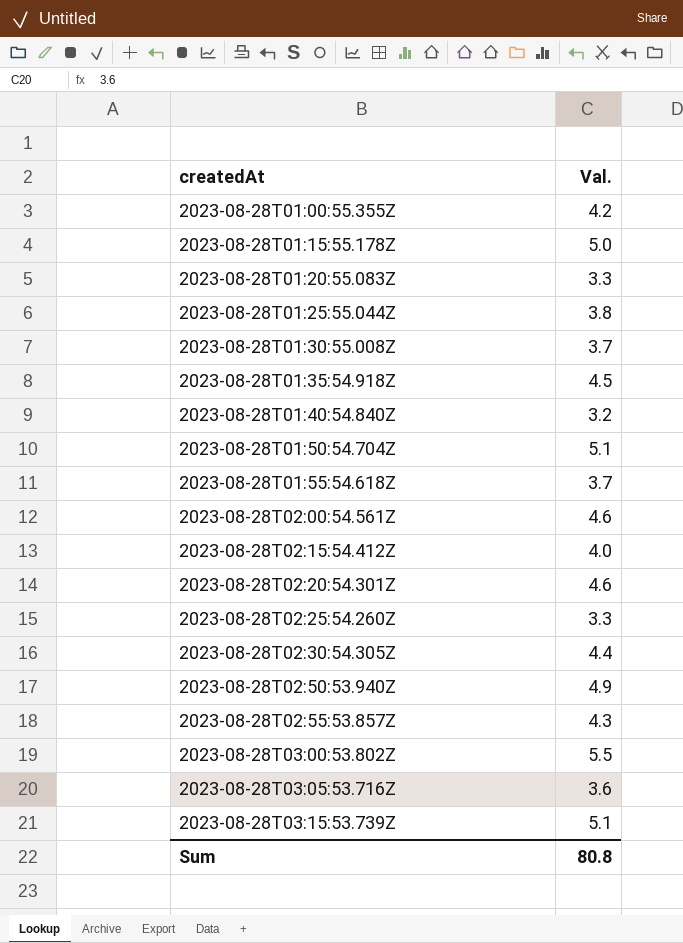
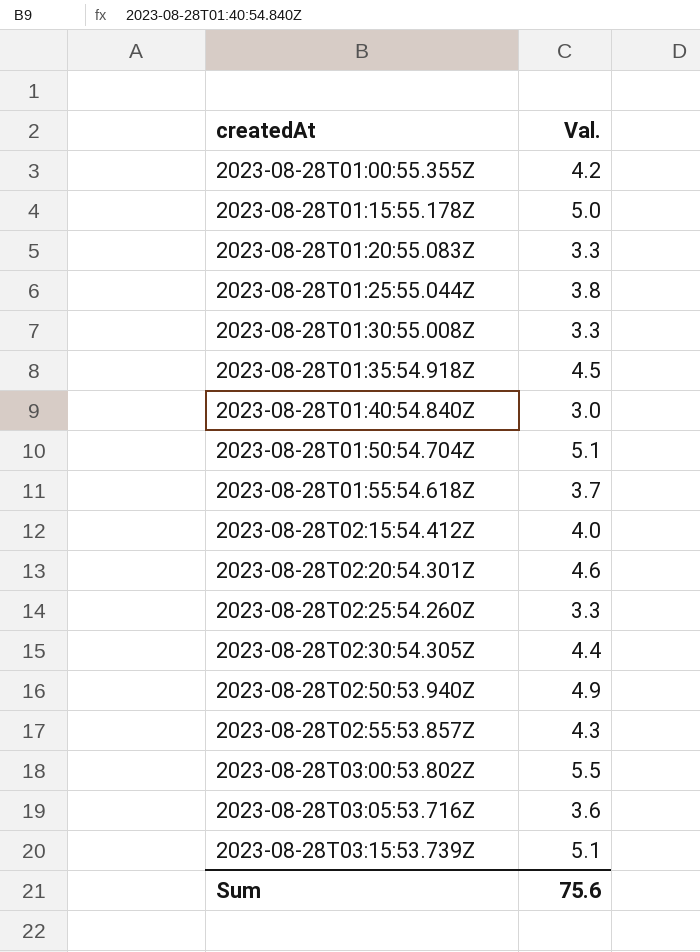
row 2023-08-28T02:00:54.561Z: 4.6 -> none
2023-08-28T01:30:55.008Z | Val.: 3.7 -> 3.3
2023-08-28T01:40:54.840Z | Val.: 3.2 -> 3.0
Sum | Val.: 80.8 -> 75.6

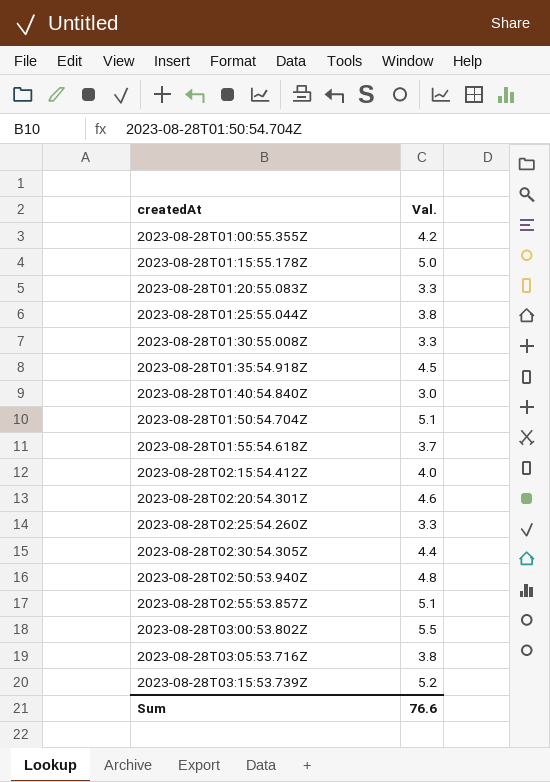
2023-08-28T02:50:53.940Z | Val.: 4.9 -> 4.8
2023-08-28T02:55:53.857Z | Val.: 4.3 -> 5.1
2023-08-28T03:05:53.716Z | Val.: 3.6 -> 3.8
2023-08-28T03:15:53.739Z | Val.: 5.1 -> 5.2
Sum | Val.: 75.6 -> 76.6

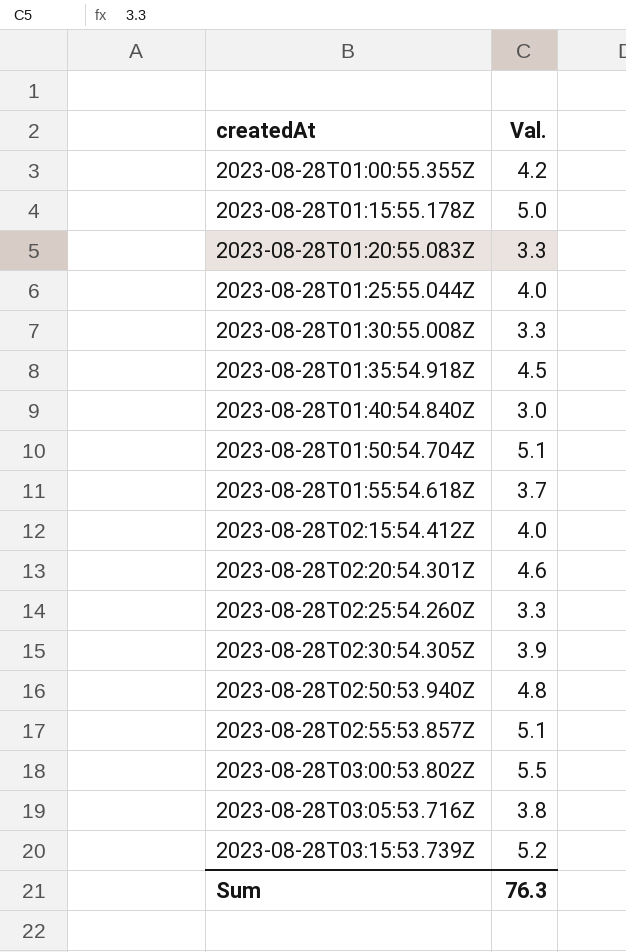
2023-08-28T01:25:55.044Z | Val.: 3.8 -> 4.0
2023-08-28T02:30:54.305Z | Val.: 4.4 -> 3.9
Sum | Val.: 76.6 -> 76.3

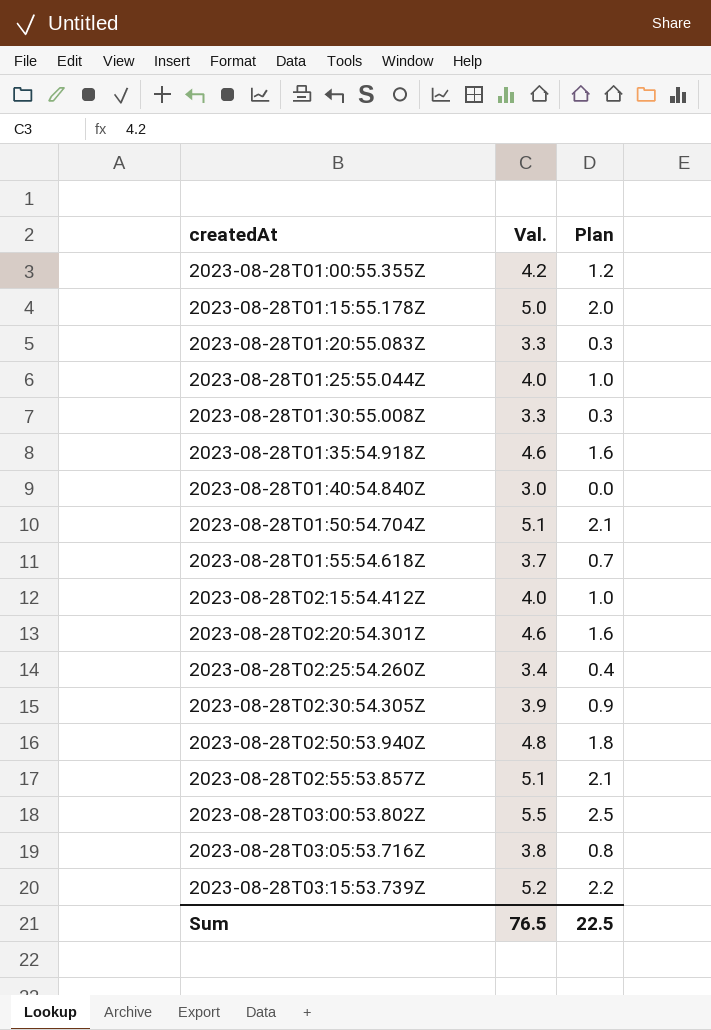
column Plan | formula: none -> [Val.] - 3
2023-08-28T01:35:54.918Z | Val.: 4.5 -> 4.6
2023-08-28T02:25:54.260Z | Val.: 3.3 -> 3.4
Sum | Val.: 76.3 -> 76.5

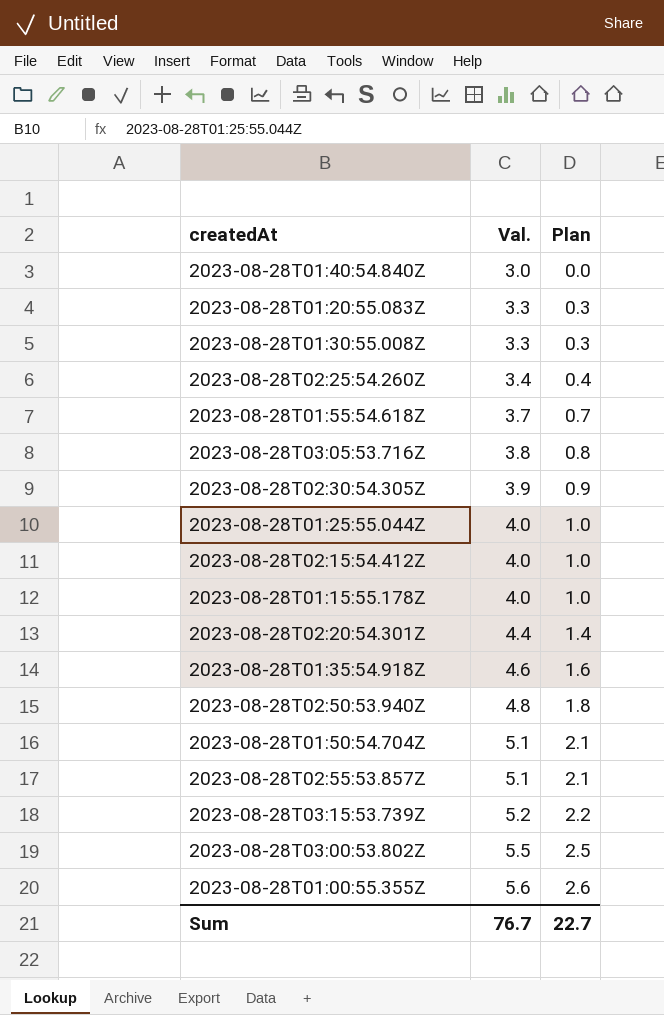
row order: createdAt ascending -> Val. ascending
2023-08-28T01:15:55.178Z | Val.: 5.0 -> 4.0
2023-08-28T01:15:55.178Z | Plan: 2.0 -> 1.0
2023-08-28T02:20:54.301Z | Val.: 4.6 -> 4.4
2023-08-28T02:20:54.301Z | Plan: 1.6 -> 1.4
2023-08-28T01:00:55.355Z | Val.: 4.2 -> 5.6
2023-08-28T01:00:55.355Z | Plan: 1.2 -> 2.6
Sum | Val.: 76.5 -> 76.7
Sum | Plan: 22.5 -> 22.7

